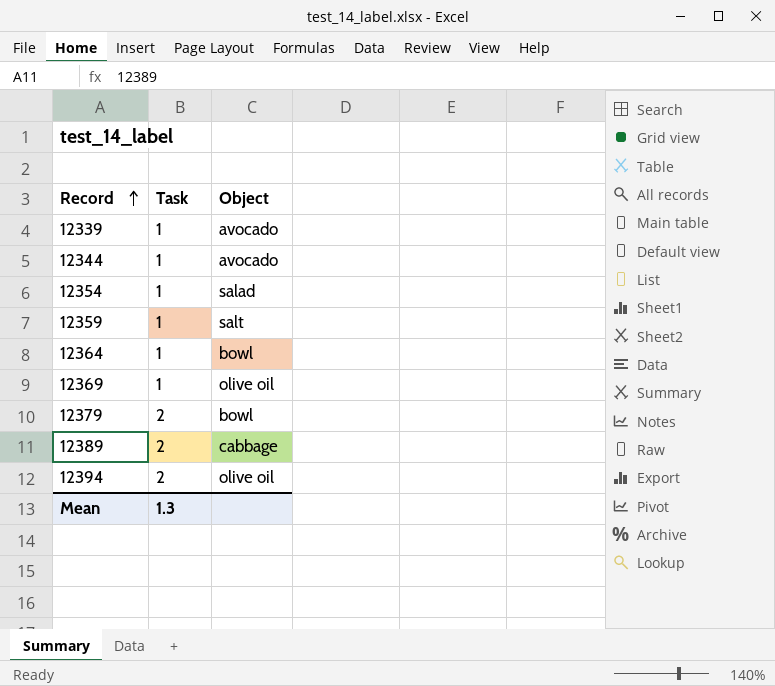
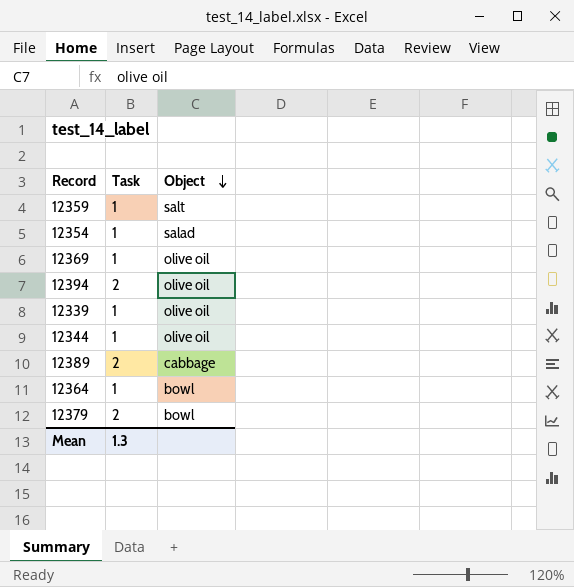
row order: Record ascending -> Object descending
12339 | Object: avocado -> olive oil
12344 | Object: avocado -> olive oil

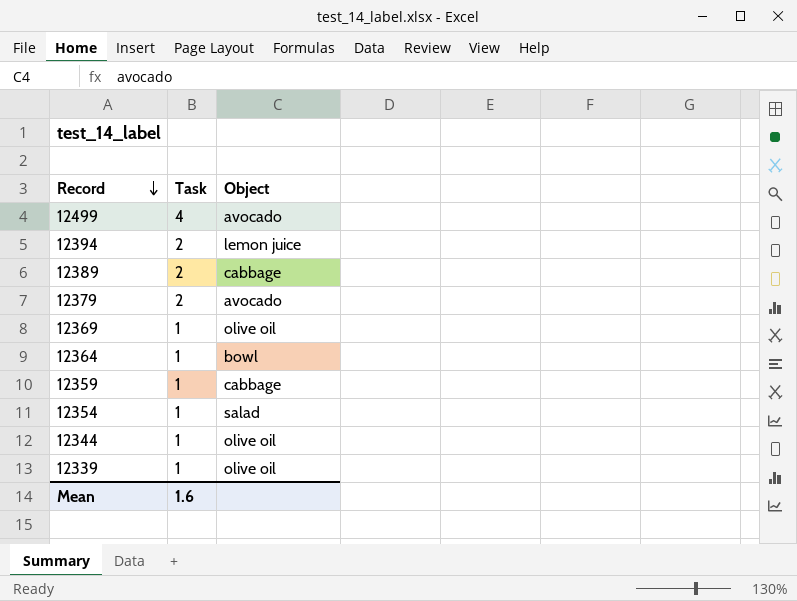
row order: Object descending -> Record descending
row 12499: none -> 4 | avocado
12394 | Object: olive oil -> lemon juice
12379 | Object: bowl -> avocado
12359 | Object: salt -> cabbage
Mean | Task: 1.3 -> 1.6

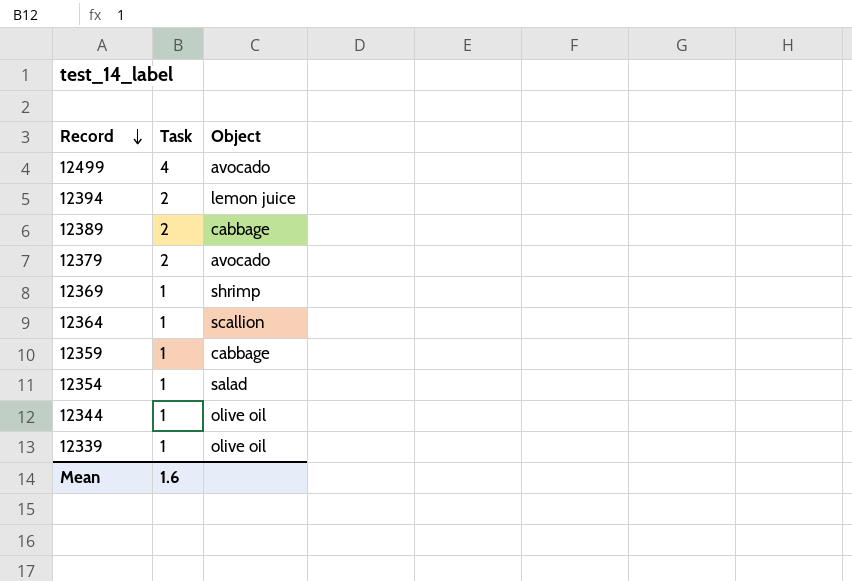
12369 | Object: olive oil -> shrimp
12364 | Object: bowl -> scallion

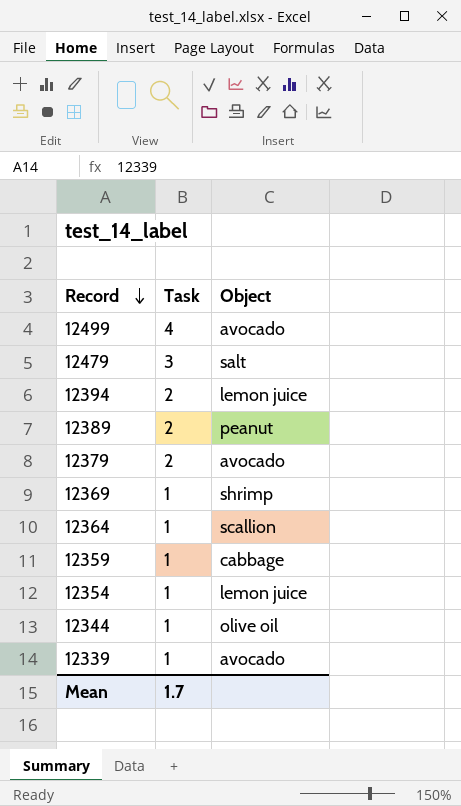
row 12479: none -> 3 | salt
12389 | Object: cabbage -> peanut
12354 | Object: salad -> lemon juice
12339 | Object: olive oil -> avocado
Mean | Task: 1.6 -> 1.7

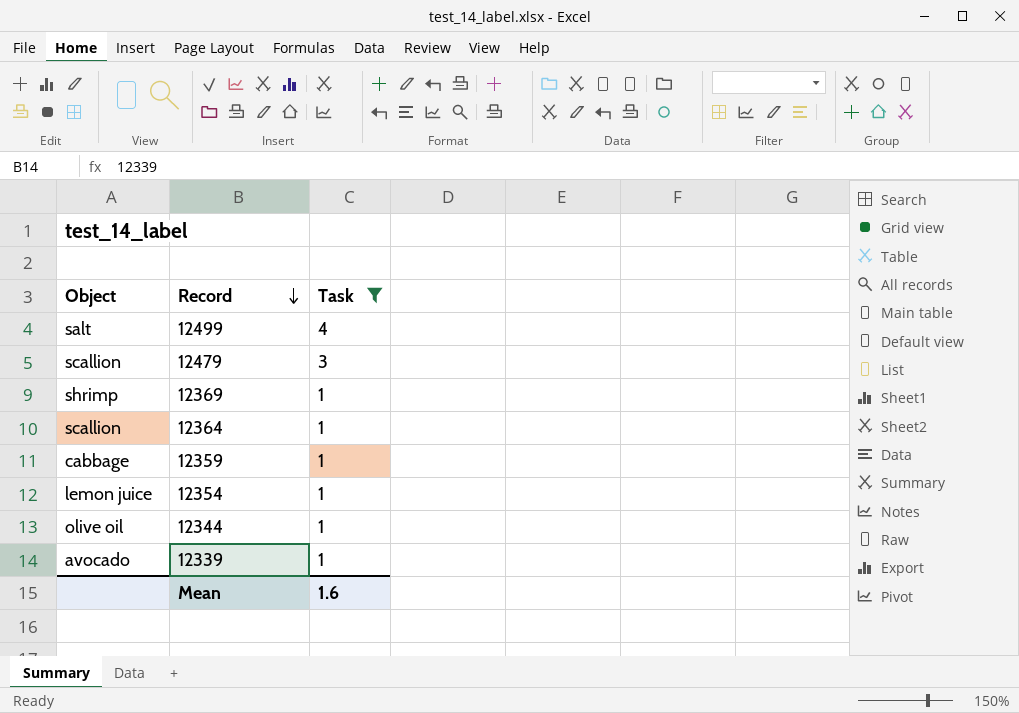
filter: none -> Task != 2
column Object | position: 3 -> 1
12499 | Object: avocado -> salt
12479 | Object: salt -> scallion
Mean | Task: 1.7 -> 1.6

